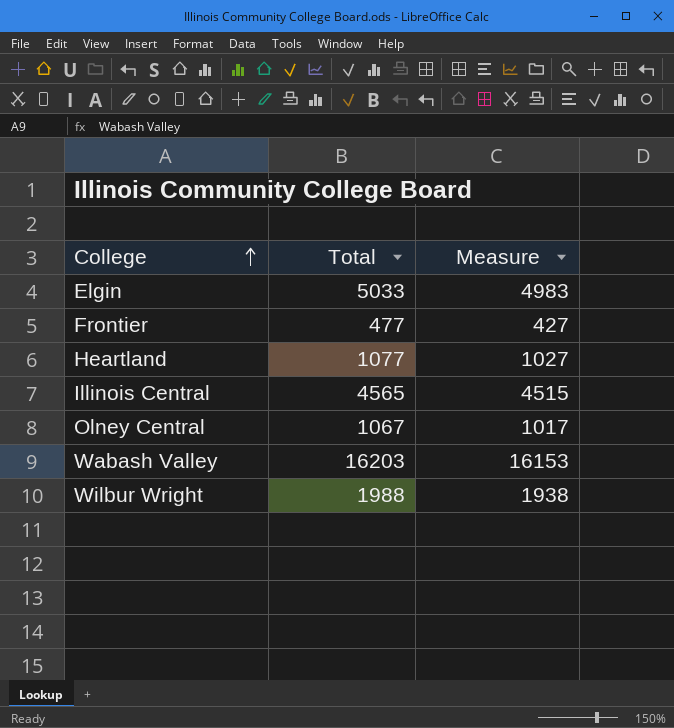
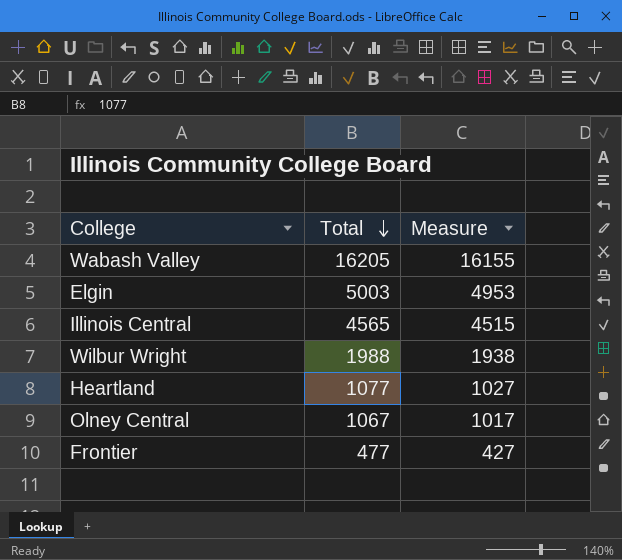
row order: College ascending -> Total descending
Wabash Valley | Total: 16203 -> 16205
Wabash Valley | Measure: 16153 -> 16155
Elgin | Total: 5033 -> 5003
Elgin | Measure: 4983 -> 4953

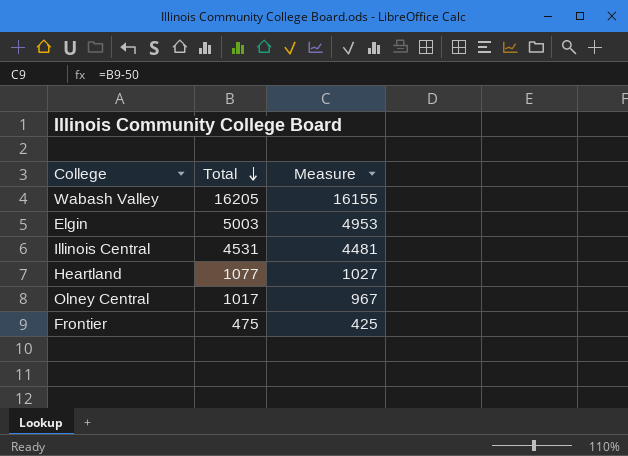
row Wilbur Wright: 1988 | 1938 -> none
Illinois Central | Total: 4565 -> 4531
Illinois Central | Measure: 4515 -> 4481
Olney Central | Total: 1067 -> 1017
Olney Central | Measure: 1017 -> 967
Frontier | Total: 477 -> 475
Frontier | Measure: 427 -> 425

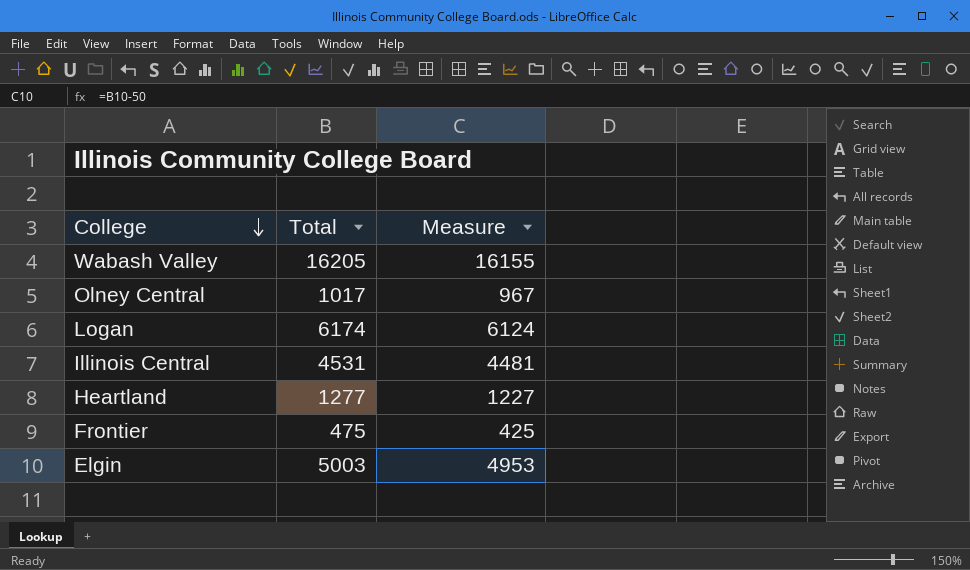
row order: Total descending -> College descending
row Logan: none -> 6174 | 6124
Heartland | Total: 1077 -> 1277
Heartland | Measure: 1027 -> 1227

